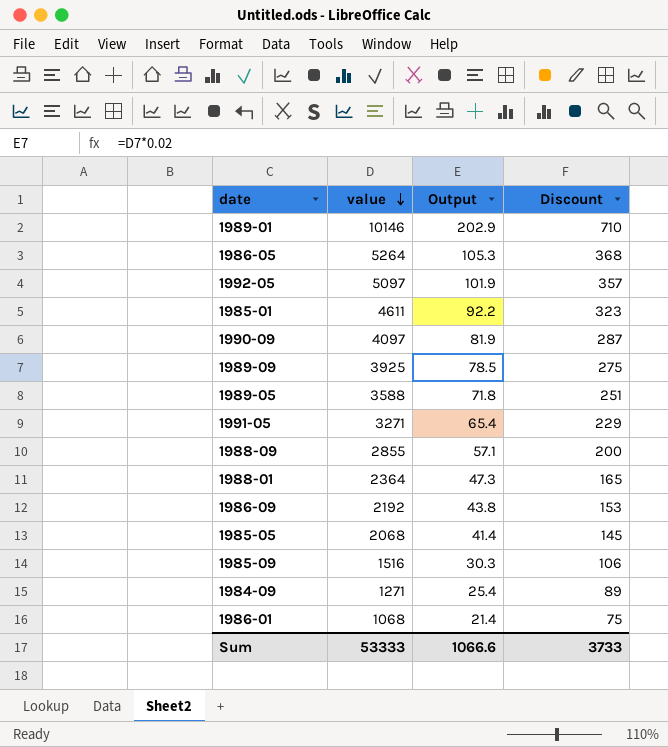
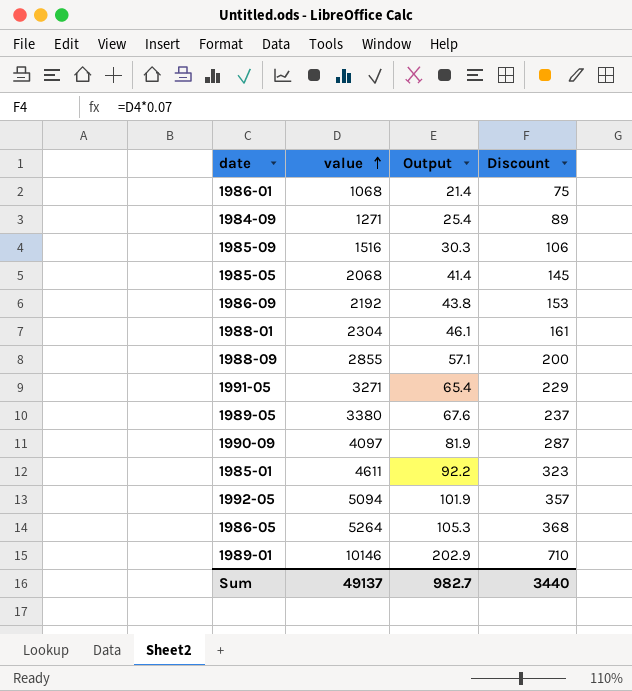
row order: value descending -> value ascending
row 1989-09: 3925 | 78.5 | 275 -> none
1988-01 | value: 2364 -> 2304
1988-01 | Output: 47.3 -> 46.1
1988-01 | Discount: 165 -> 161
1989-05 | value: 3588 -> 3380
1989-05 | Output: 71.8 -> 67.6
1989-05 | Discount: 251 -> 237
1992-05 | value: 5097 -> 5094
Sum | value: 53333 -> 49137
Sum | Output: 1066.6 -> 982.7
Sum | Discount: 3733 -> 3440

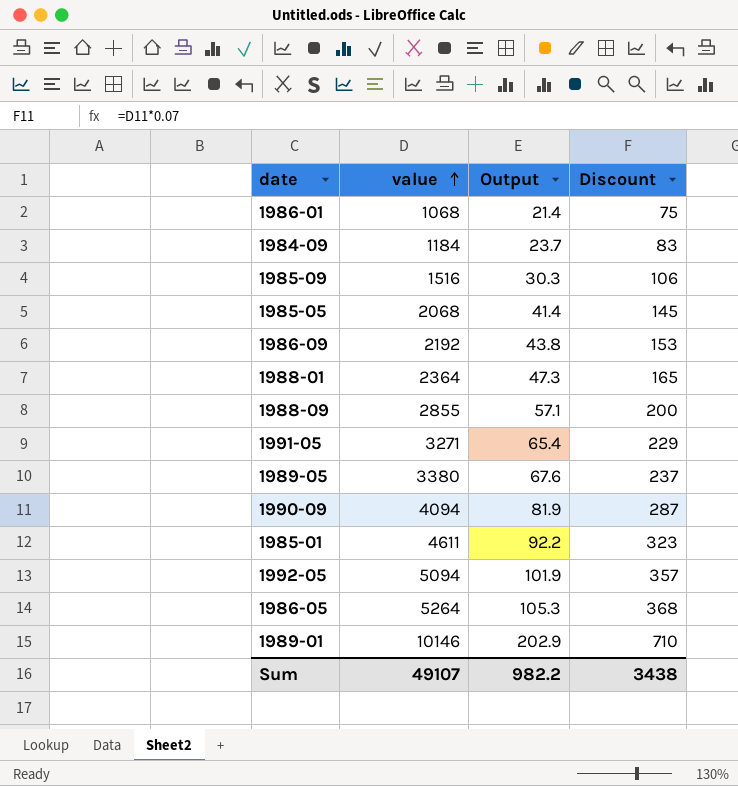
1984-09 | value: 1271 -> 1184
1984-09 | Output: 25.4 -> 23.7
1984-09 | Discount: 89 -> 83
1988-01 | value: 2304 -> 2364
1988-01 | Output: 46.1 -> 47.3
1988-01 | Discount: 161 -> 165
1990-09 | value: 4097 -> 4094
Sum | value: 49137 -> 49107
Sum | Output: 982.7 -> 982.2
Sum | Discount: 3440 -> 3438

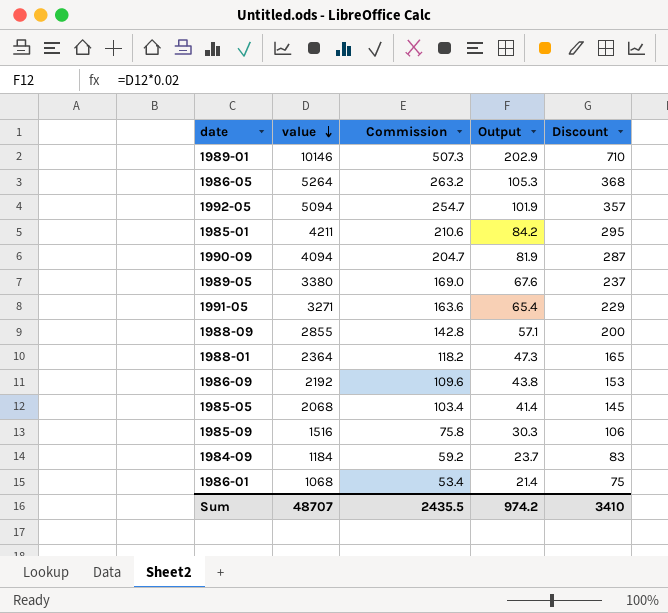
row order: value ascending -> value descending
column Commission | formula: none -> [value] * 0.05
1985-01 | value: 4611 -> 4211
1985-01 | Output: 92.2 -> 84.2
1985-01 | Discount: 323 -> 295
Sum | value: 49107 -> 48707
Sum | Output: 982.2 -> 974.2
Sum | Discount: 3438 -> 3410

